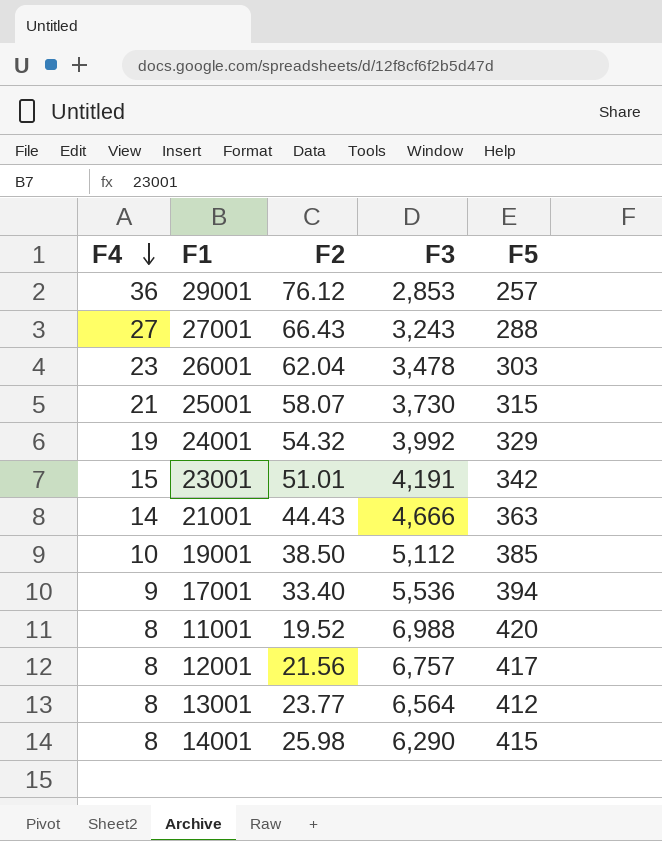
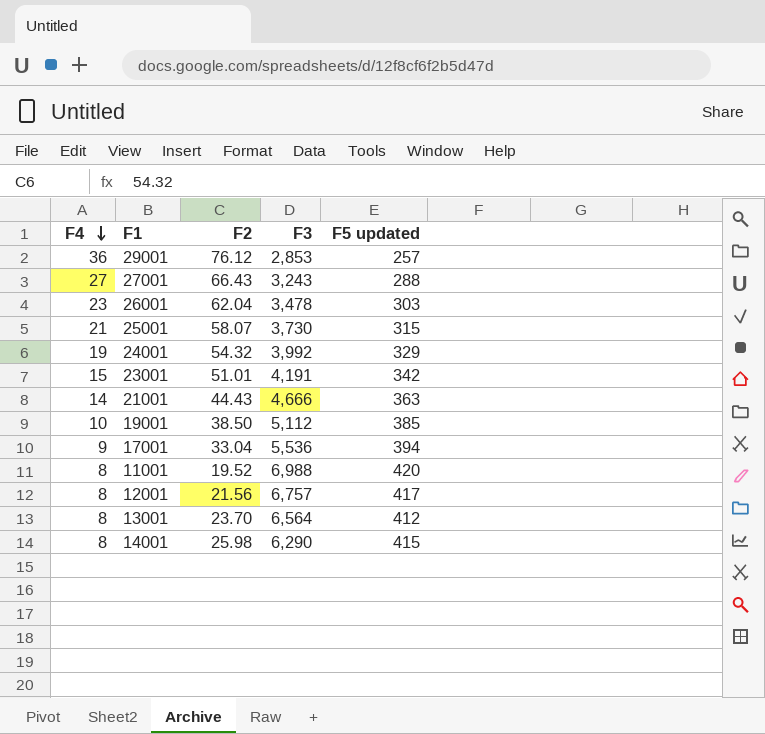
column name: F5 -> F5 updated
17001 | F2: 33.40 -> 33.04
13001 | F2: 23.77 -> 23.70

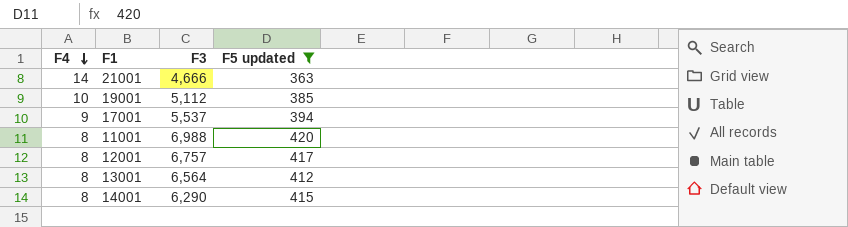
filter: none -> F5 updated >= 363
column F2 | position: 3 -> none
17001 | F3: 5,536 -> 5,537

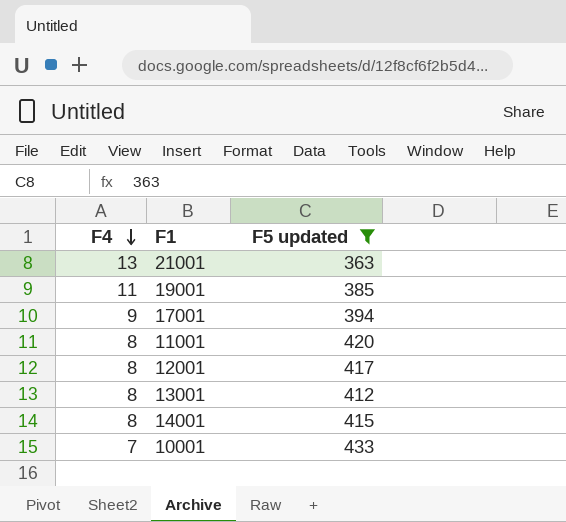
column F3 | position: 3 -> none
21001 | F4: 14 -> 13
19001 | F4: 10 -> 11
row 10001: none -> 7 | 433

